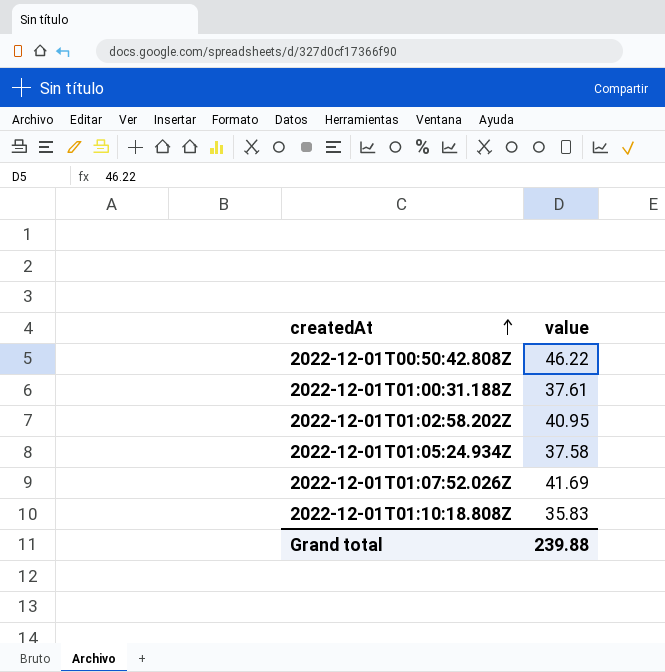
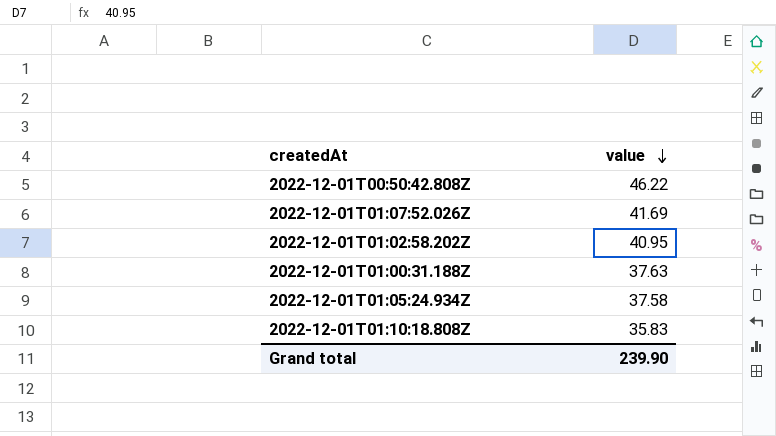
row order: createdAt ascending -> value descending
2022-12-01T01:00:31.188Z | value: 37.61 -> 37.63
Grand total | value: 239.88 -> 239.90

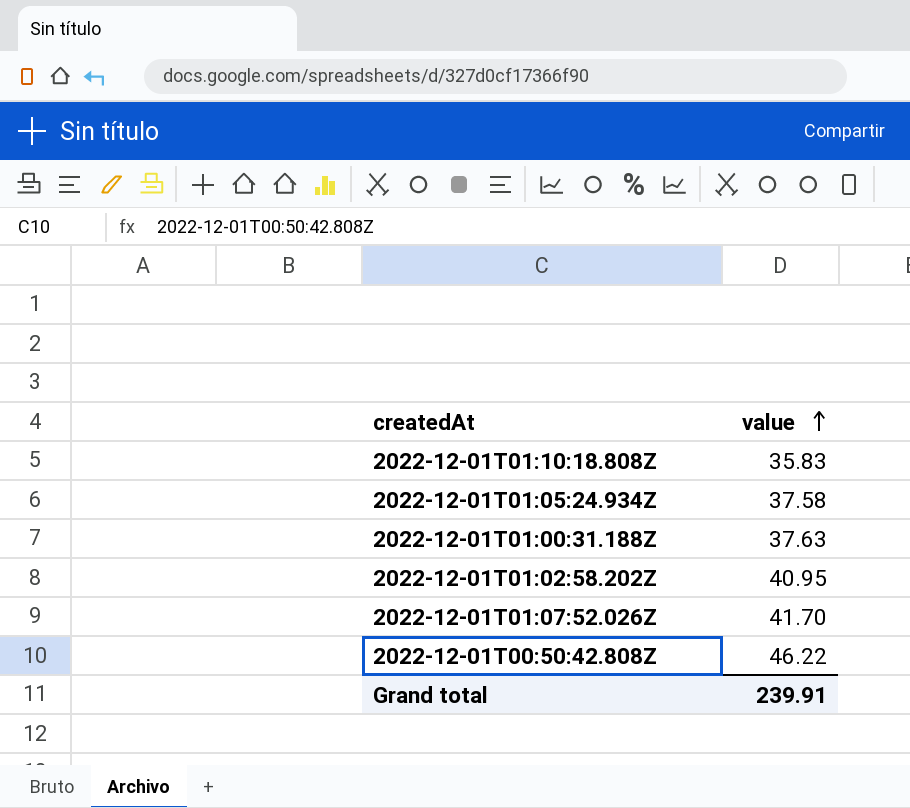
row order: value descending -> value ascending
2022-12-01T01:07:52.026Z | value: 41.69 -> 41.70
Grand total | value: 239.90 -> 239.91

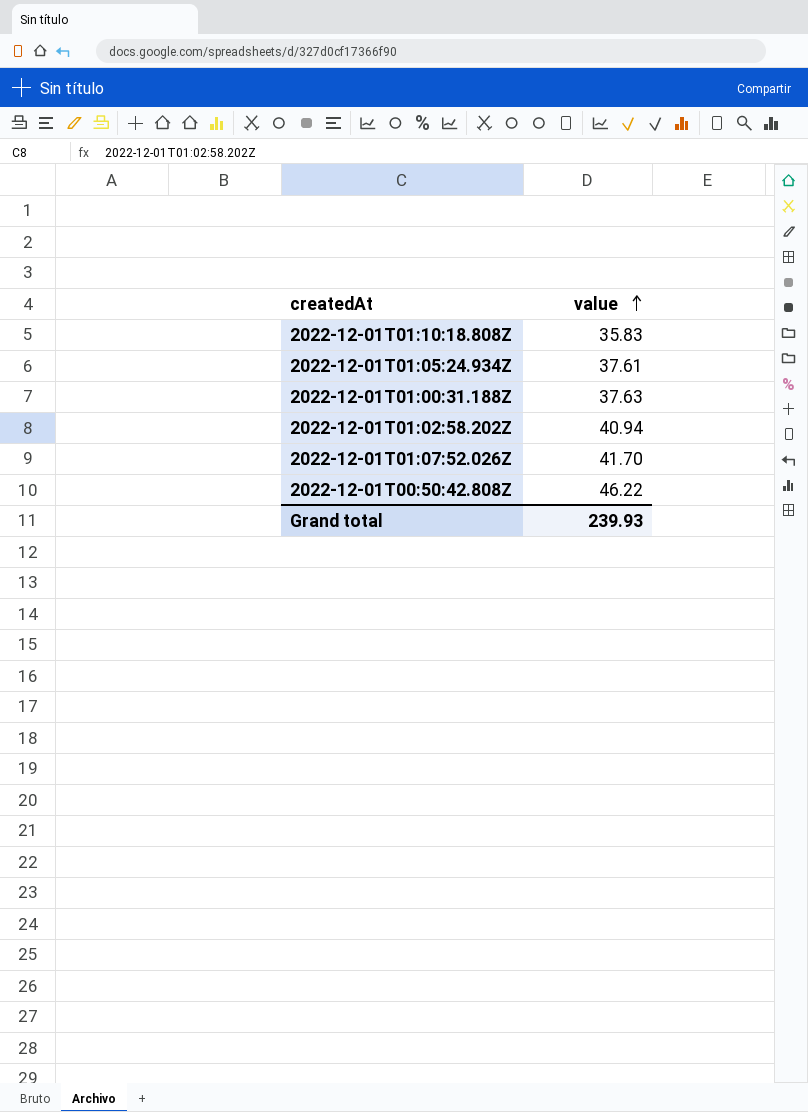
2022-12-01T01:05:24.934Z | value: 37.58 -> 37.61
2022-12-01T01:02:58.202Z | value: 40.95 -> 40.94
Grand total | value: 239.91 -> 239.93

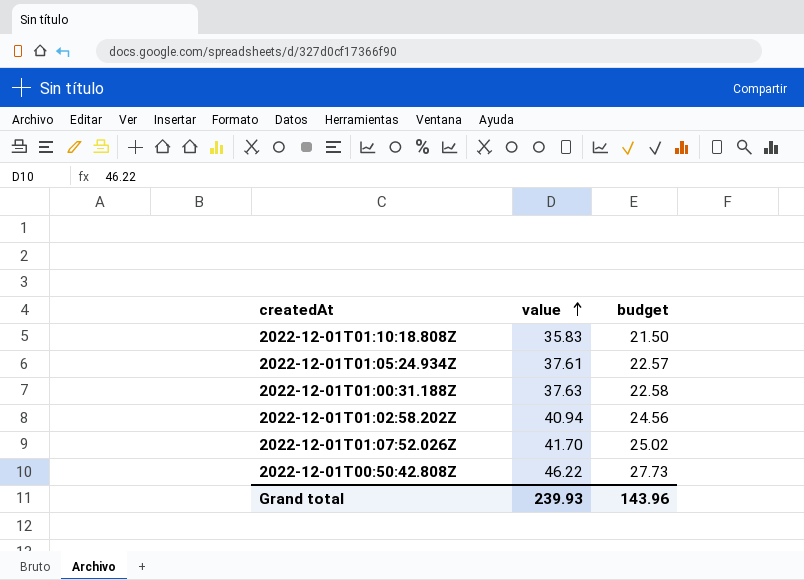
column budget | formula: none -> [value] * 0.6

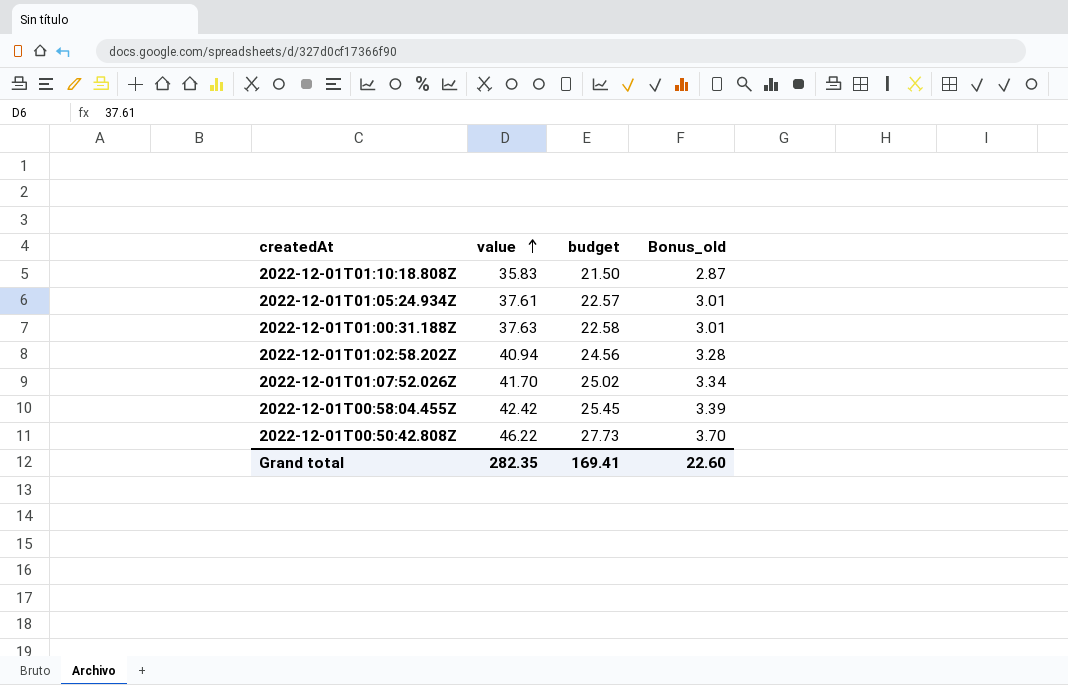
column Bonus_old | formula: none -> [value] * 0.08
row 2022-12-01T00:58:04.455Z: none -> 42.42 | 25.45 | 3.39
Grand total | value: 239.93 -> 282.35
Grand total | budget: 143.96 -> 169.41

